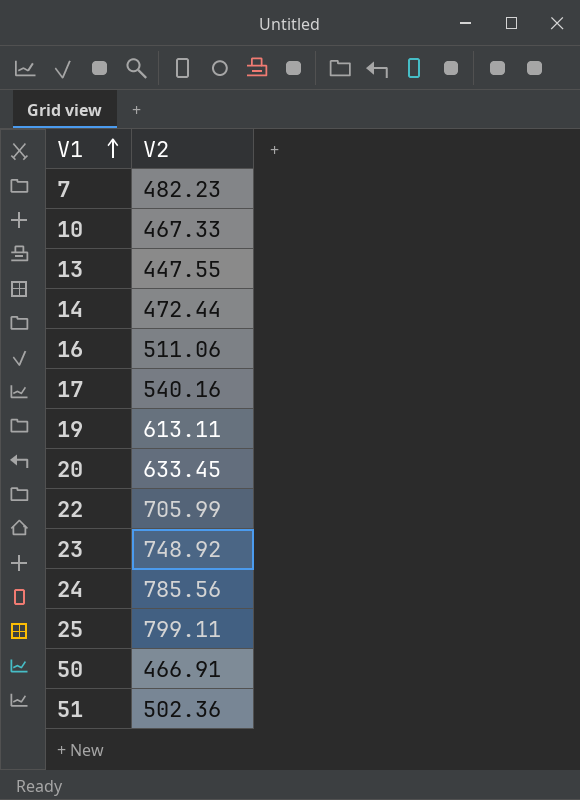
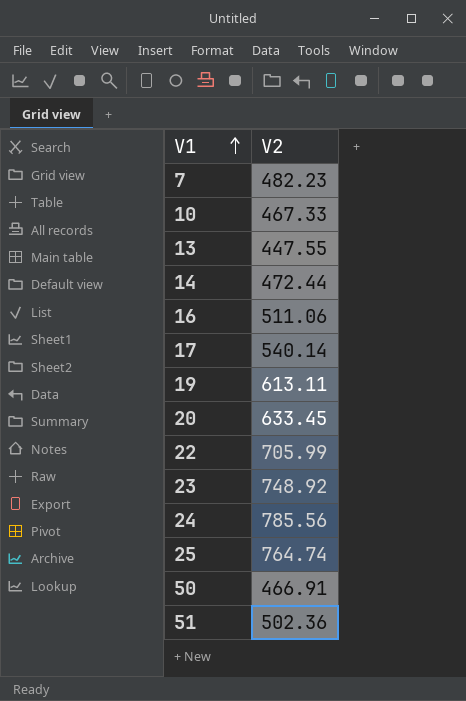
17 | V2: 540.16 -> 540.14
25 | V2: 799.11 -> 764.74

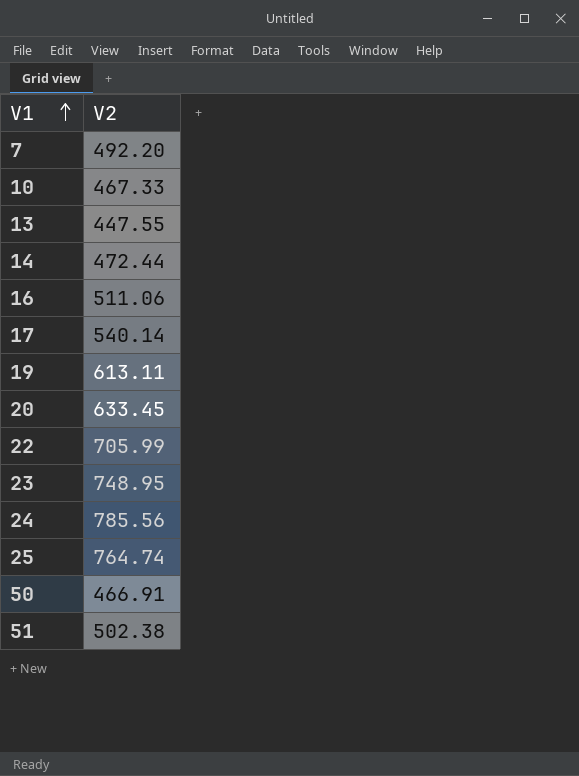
7 | V2: 482.23 -> 492.20
23 | V2: 748.92 -> 748.95
51 | V2: 502.36 -> 502.38

